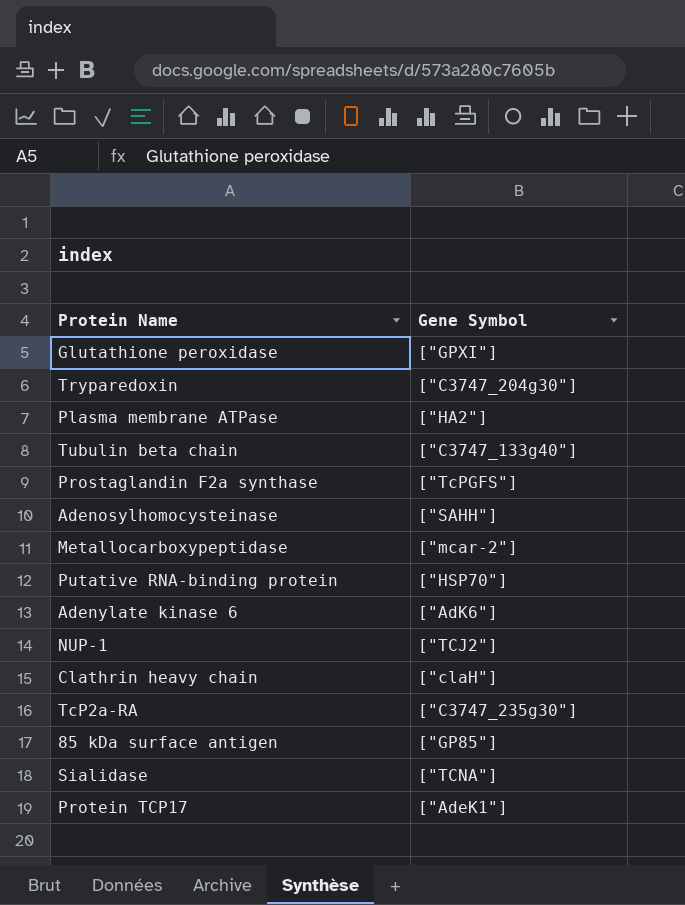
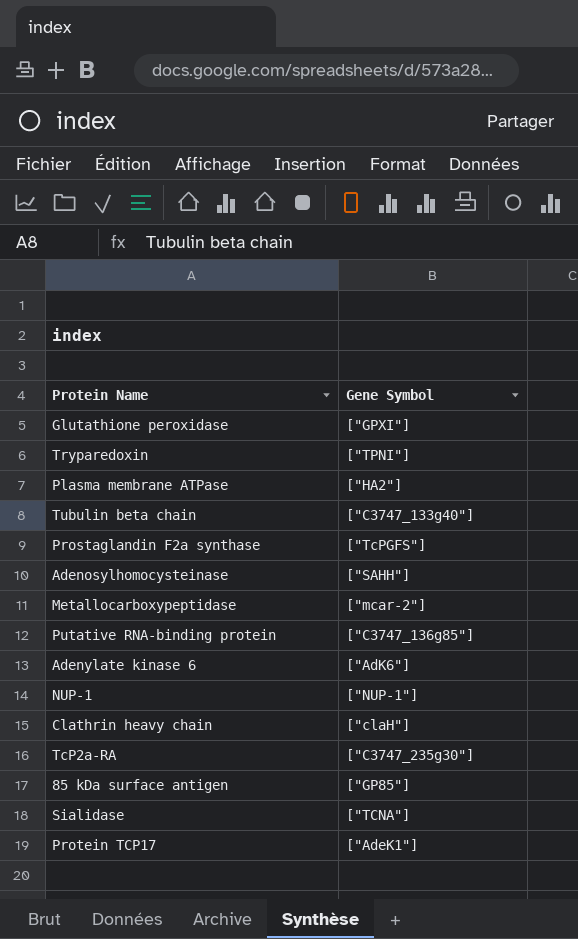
Tryparedoxin | Gene Symbol: ["C3747_204g30"] -> ["TPNI"]
Putative RNA-binding protein | Gene Symbol: ["HSP70"] -> ["C3747_136g85"]
NUP-1 | Gene Symbol: ["TCJ2"] -> ["NUP-1"]

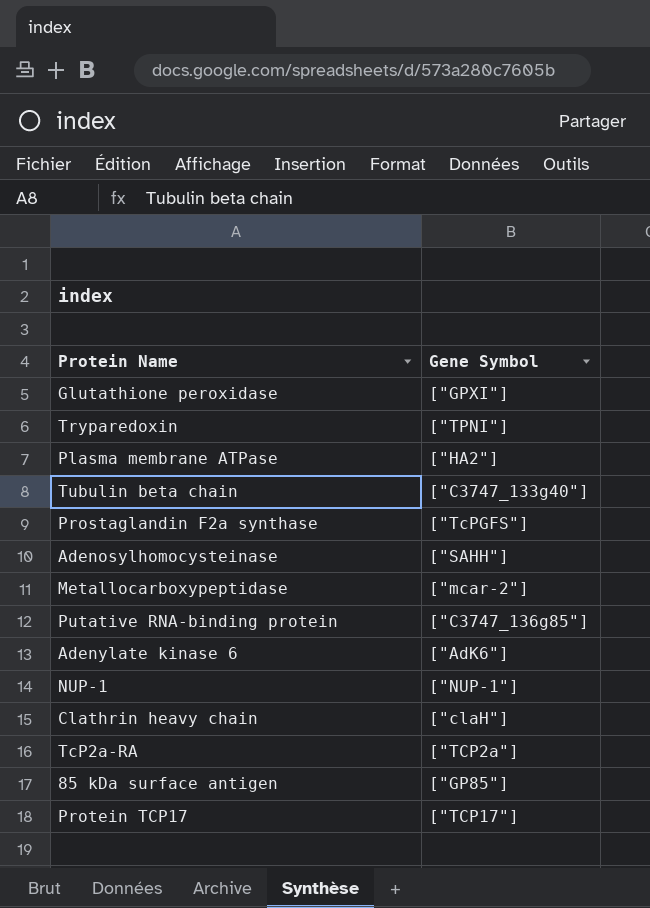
row Sialidase: ["TCNA"] -> none
TcP2a-RA | Gene Symbol: ["C3747_235g30"] -> ["TCP2a"]
Protein TCP17 | Gene Symbol: ["AdeK1"] -> ["TCP17"]

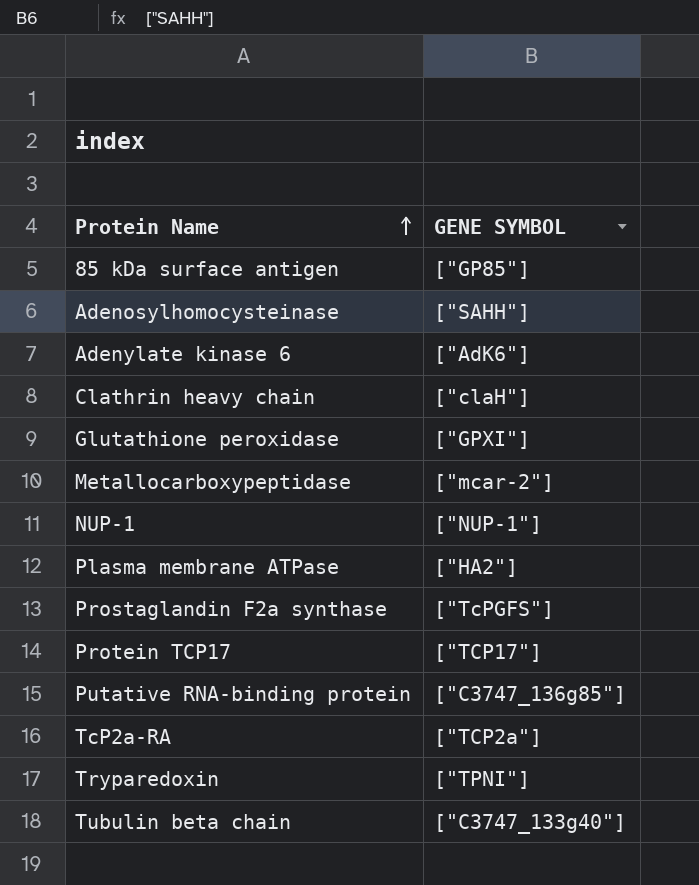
row order: none -> Protein Name ascending
column name: Gene Symbol -> GENE SYMBOL

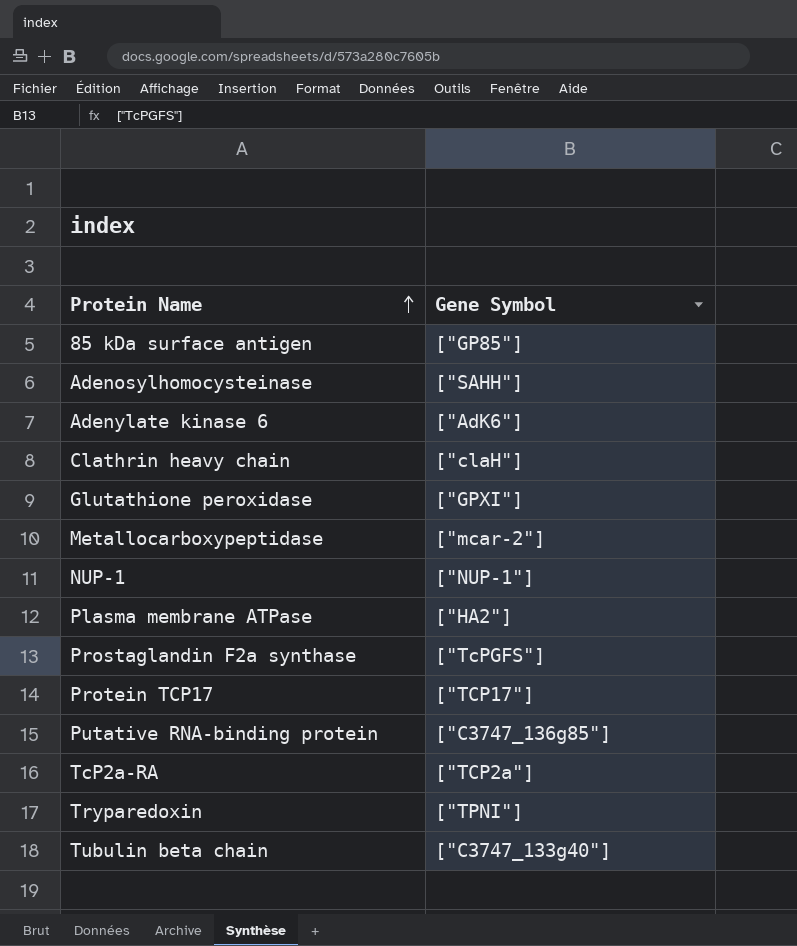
column name: GENE SYMBOL -> Gene Symbol

